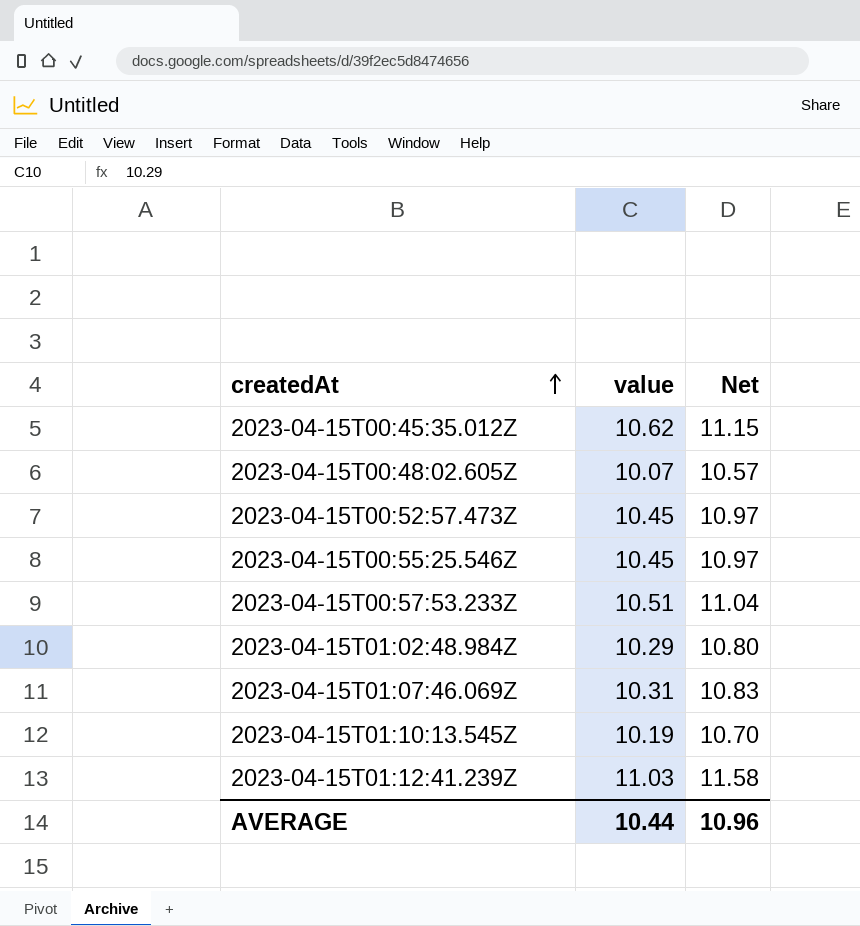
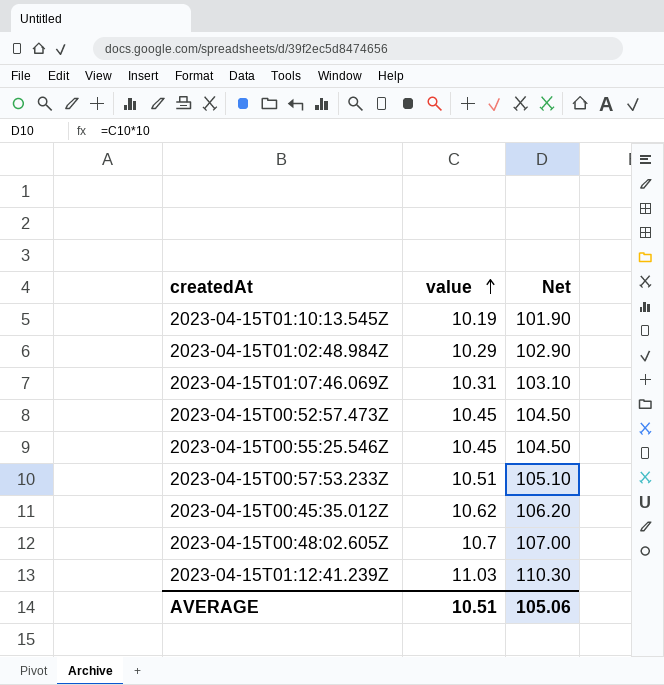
row order: createdAt ascending -> value ascending
column Net | formula: [value] * 1.05 -> [value] * 10
2023-04-15T00:48:02.605Z | value: 10.07 -> 10.7
AVERAGE | value: 10.44 -> 10.51
AVERAGE | Net: 10.96 -> 105.06

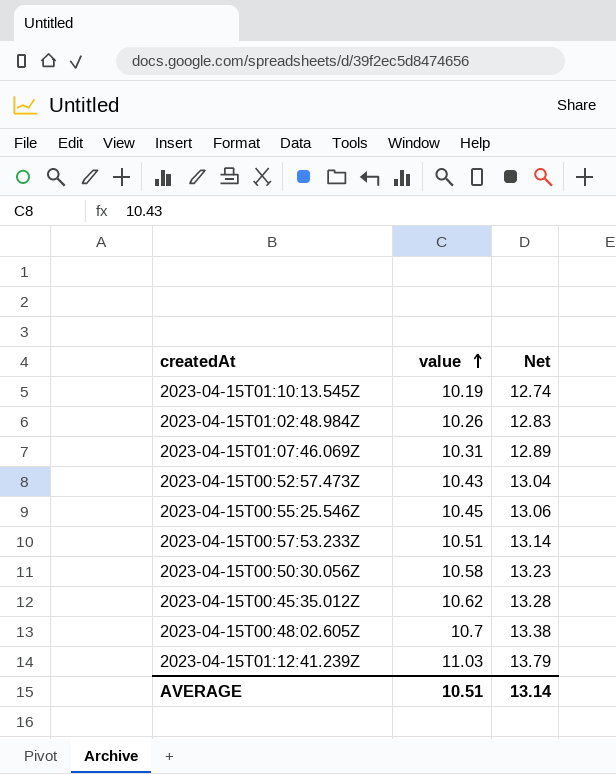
column Net | formula: [value] * 10 -> [value] * 1.25
2023-04-15T01:02:48.984Z | value: 10.29 -> 10.26
2023-04-15T00:52:57.473Z | value: 10.45 -> 10.43
row 2023-04-15T00:50:30.056Z: none -> 10.58 | 13.23
AVERAGE | Net: 105.06 -> 13.14

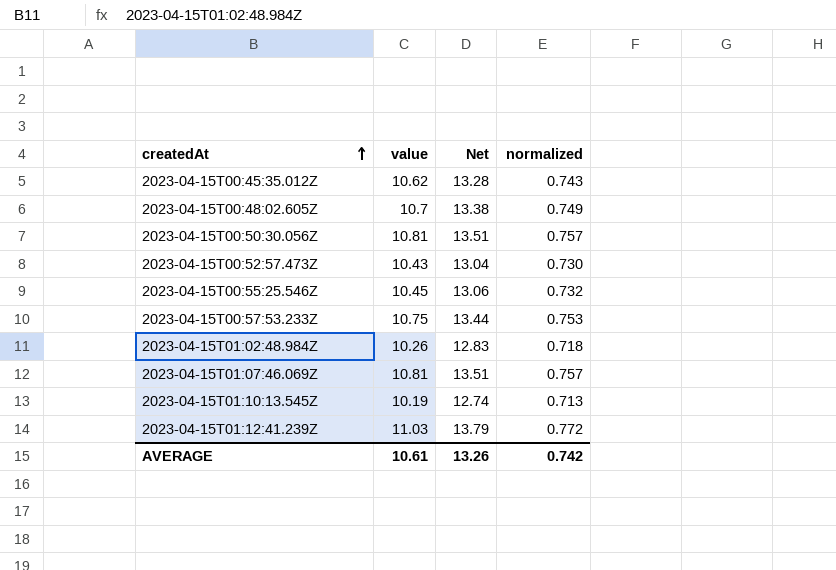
row order: value ascending -> createdAt ascending
column normalized | formula: none -> [value] * 0.07
2023-04-15T00:50:30.056Z | value: 10.58 -> 10.81
2023-04-15T00:50:30.056Z | Net: 13.23 -> 13.51
2023-04-15T00:57:53.233Z | value: 10.51 -> 10.75
2023-04-15T00:57:53.233Z | Net: 13.14 -> 13.44
2023-04-15T01:07:46.069Z | value: 10.31 -> 10.81
2023-04-15T01:07:46.069Z | Net: 12.89 -> 13.51
AVERAGE | value: 10.51 -> 10.61
AVERAGE | Net: 13.14 -> 13.26

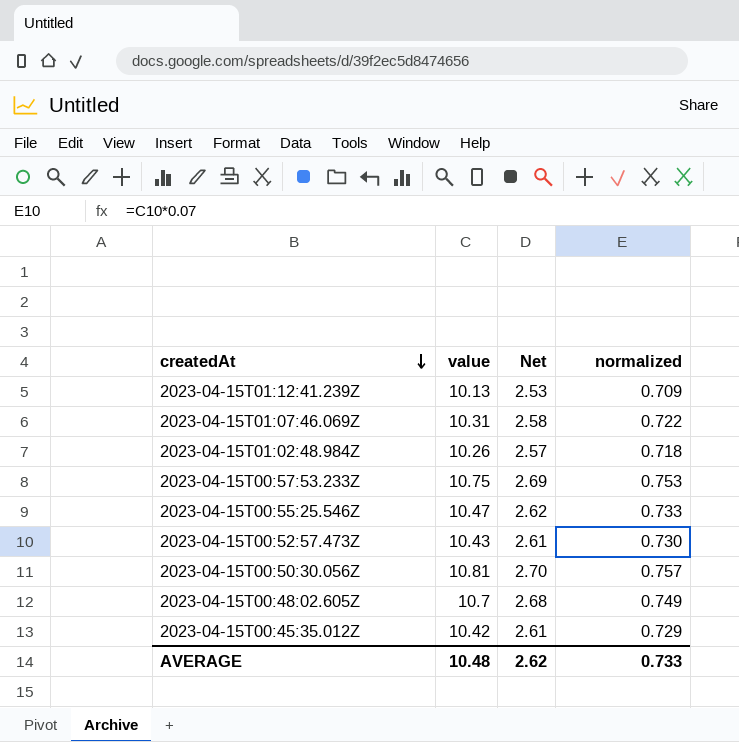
row order: createdAt ascending -> createdAt descending
column Net | formula: [value] * 1.25 -> [value] * 0.25
row 2023-04-15T01:10:13.545Z: 10.19 | 12.74 | 0.713 -> none
2023-04-15T01:12:41.239Z | value: 11.03 -> 10.13
2023-04-15T01:12:41.239Z | normalized: 0.772 -> 0.709
2023-04-15T01:07:46.069Z | value: 10.81 -> 10.31
2023-04-15T01:07:46.069Z | normalized: 0.757 -> 0.722
2023-04-15T00:55:25.546Z | value: 10.45 -> 10.47
2023-04-15T00:55:25.546Z | normalized: 0.732 -> 0.733
2023-04-15T00:45:35.012Z | value: 10.62 -> 10.42
2023-04-15T00:45:35.012Z | normalized: 0.743 -> 0.729
AVERAGE | value: 10.61 -> 10.48
AVERAGE | Net: 13.26 -> 2.62
AVERAGE | normalized: 0.742 -> 0.733

